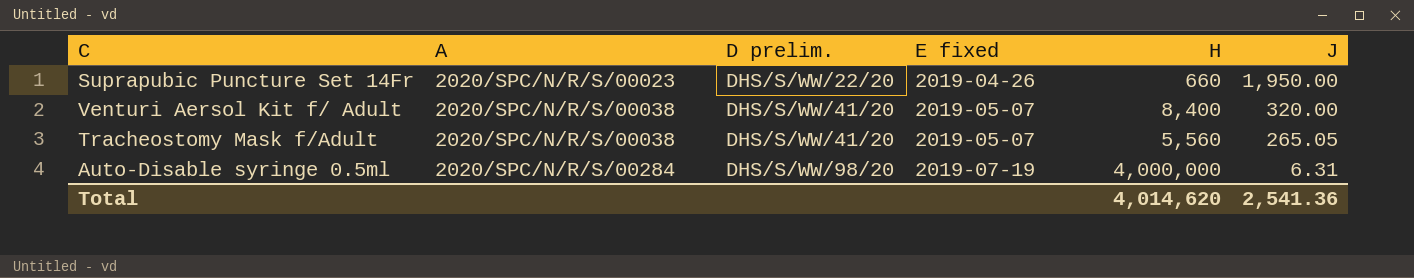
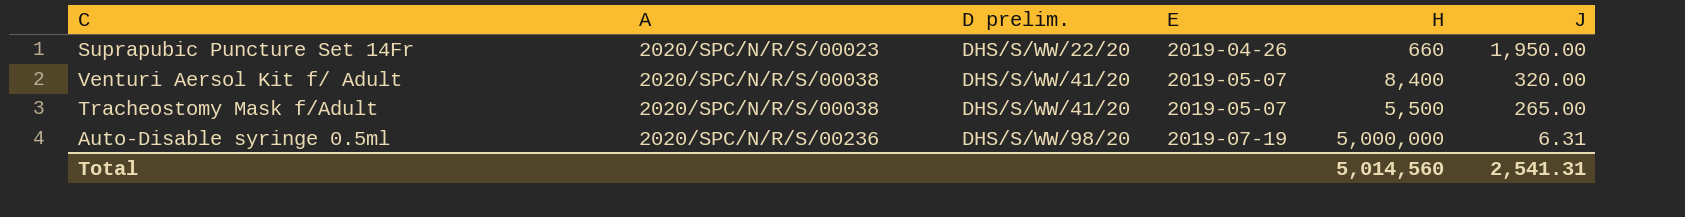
column name: E fixed -> E
Tracheostomy Mask f/Adult | H: 5,560 -> 5,500
Tracheostomy Mask f/Adult | J: 265.05 -> 265.00
Auto-Disable syringe 0.5ml | A: 2020/SPC/N/R/S/00284 -> 2020/SPC/N/R/S/00236
Auto-Disable syringe 0.5ml | H: 4,000,000 -> 5,000,000
Total | H: 4,014,620 -> 5,014,560
Total | J: 2,541.36 -> 2,541.31

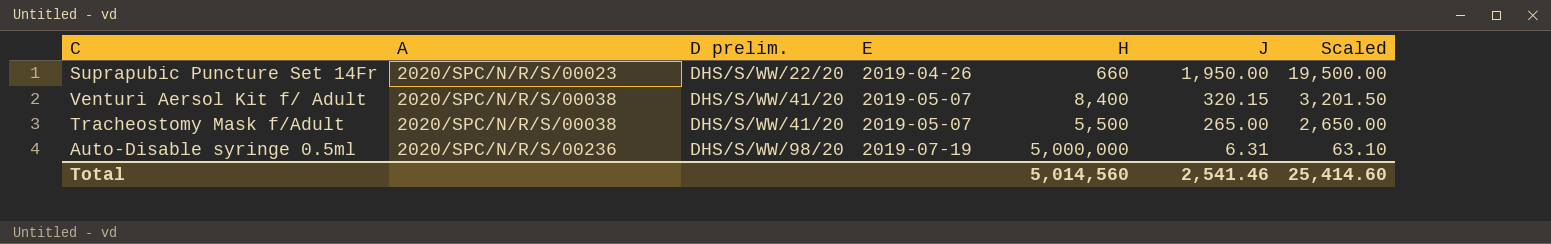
column Scaled | formula: none -> [J] * 10
Venturi Aersol Kit f/ Adult | J: 320.00 -> 320.15
Total | J: 2,541.31 -> 2,541.46

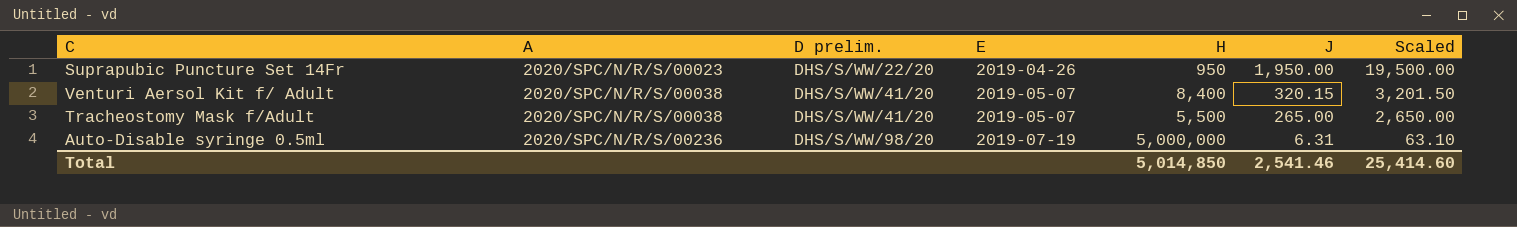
Suprapubic Puncture Set 14Fr | H: 660 -> 950
Total | H: 5,014,560 -> 5,014,850

